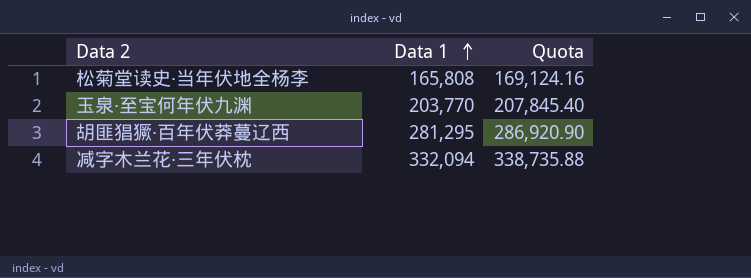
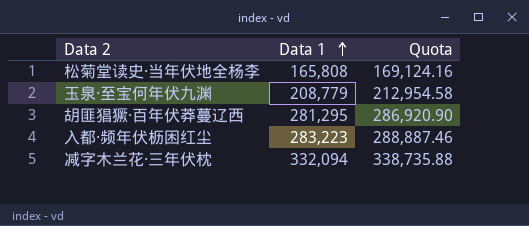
玉泉·至宝何年伏九渊 | Data 1: 203,770 -> 208,779
玉泉·至宝何年伏九渊 | Quota: 207,845.40 -> 212,954.58
row 入都·频年伏枥困红尘: none -> 283,223 | 288,887.46

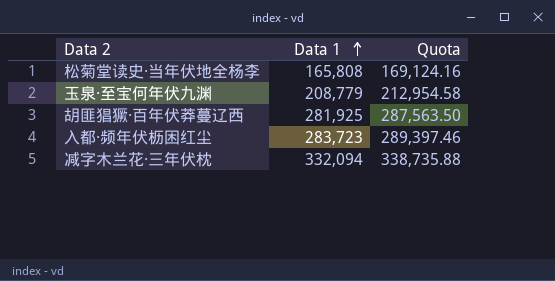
胡匪猖獗·百年伏莽蔓辽西 | Data 1: 281,295 -> 281,925
胡匪猖獗·百年伏莽蔓辽西 | Quota: 286,920.90 -> 287,563.50
入都·频年伏枥困红尘 | Data 1: 283,223 -> 283,723
入都·频年伏枥困红尘 | Quota: 288,887.46 -> 289,397.46

